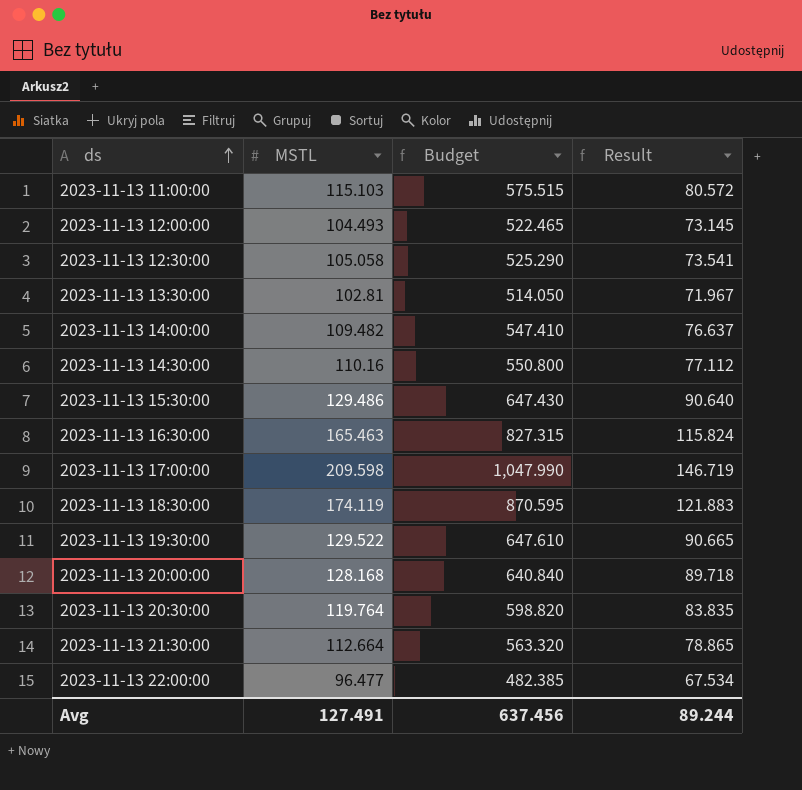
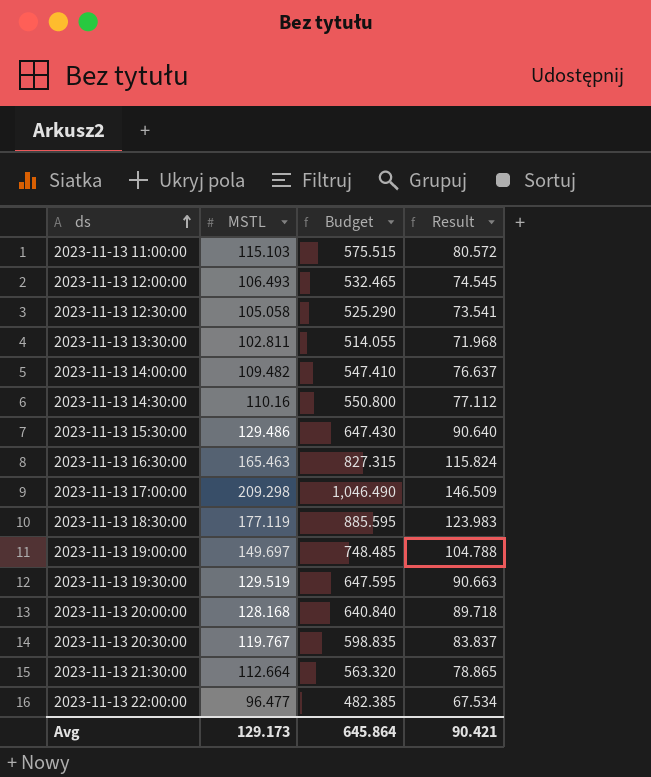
2023-11-13 12:00:00 | MSTL: 104.493 -> 106.493
2023-11-13 12:00:00 | Budget: 522.465 -> 532.465
2023-11-13 12:00:00 | Result: 73.145 -> 74.545
2023-11-13 13:30:00 | MSTL: 102.81 -> 102.811
2023-11-13 13:30:00 | Budget: 514.050 -> 514.055
2023-11-13 13:30:00 | Result: 71.967 -> 71.968
2023-11-13 17:00:00 | MSTL: 209.598 -> 209.298
2023-11-13 17:00:00 | Budget: 1,047.990 -> 1,046.490
2023-11-13 17:00:00 | Result: 146.719 -> 146.509
2023-11-13 18:30:00 | MSTL: 174.119 -> 177.119
2023-11-13 18:30:00 | Budget: 870.595 -> 885.595
2023-11-13 18:30:00 | Result: 121.883 -> 123.983
row 2023-11-13 19:00:00: none -> 149.697 | 748.485 | 104.788
2023-11-13 19:30:00 | MSTL: 129.522 -> 129.519
2023-11-13 19:30:00 | Budget: 647.610 -> 647.595
2023-11-13 19:30:00 | Result: 90.665 -> 90.663
2023-11-13 20:30:00 | MSTL: 119.764 -> 119.767
2023-11-13 20:30:00 | Budget: 598.820 -> 598.835
2023-11-13 20:30:00 | Result: 83.835 -> 83.837
Avg | MSTL: 127.491 -> 129.173
Avg | Budget: 637.456 -> 645.864
Avg | Result: 89.244 -> 90.421

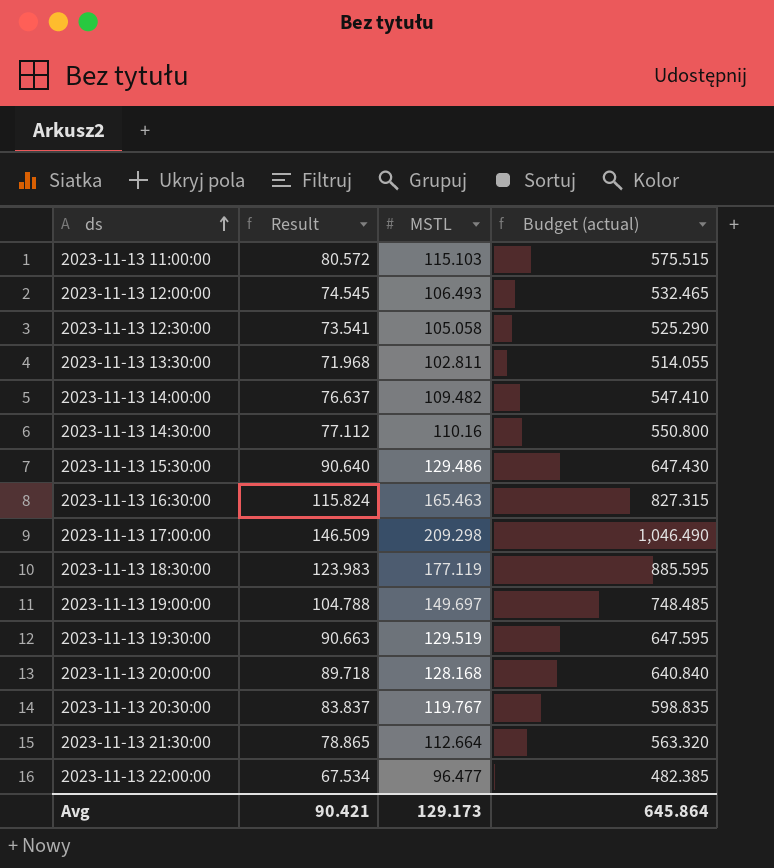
column Result | position: 4 -> 2
column name: Budget -> Budget (actual)

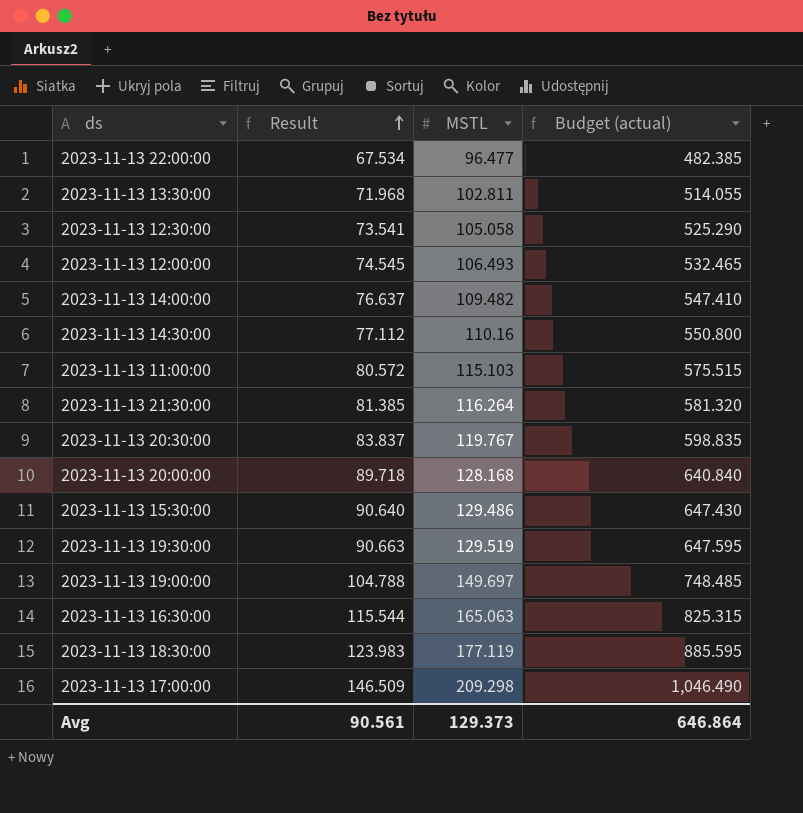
row order: ds ascending -> Result ascending
2023-11-13 21:30:00 | Result: 78.865 -> 81.385
2023-11-13 21:30:00 | MSTL: 112.664 -> 116.264
2023-11-13 21:30:00 | Budget (actual): 563.320 -> 581.320
2023-11-13 16:30:00 | Result: 115.824 -> 115.544
2023-11-13 16:30:00 | MSTL: 165.463 -> 165.063
2023-11-13 16:30:00 | Budget (actual): 827.315 -> 825.315
Avg | Result: 90.421 -> 90.561
Avg | MSTL: 129.173 -> 129.373
Avg | Budget (actual): 645.864 -> 646.864

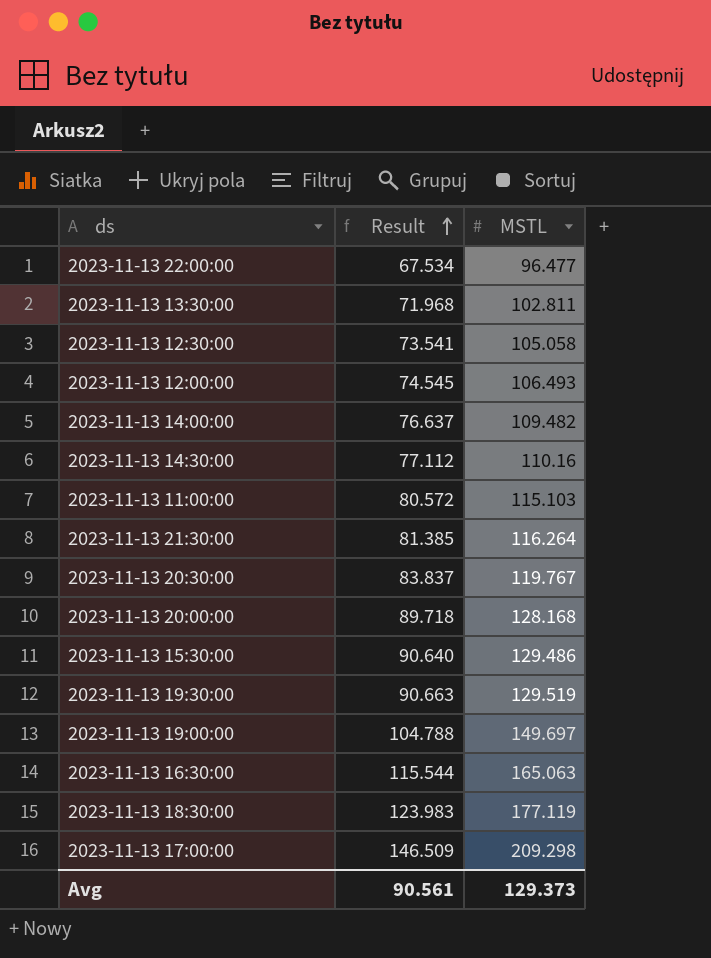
column Budget (actual) | formula: [MSTL] * 5 -> none

